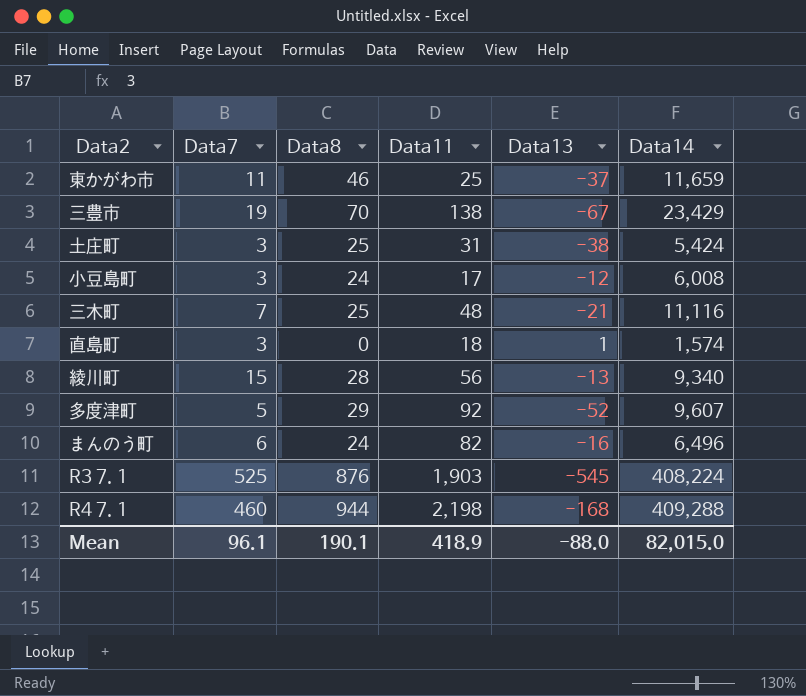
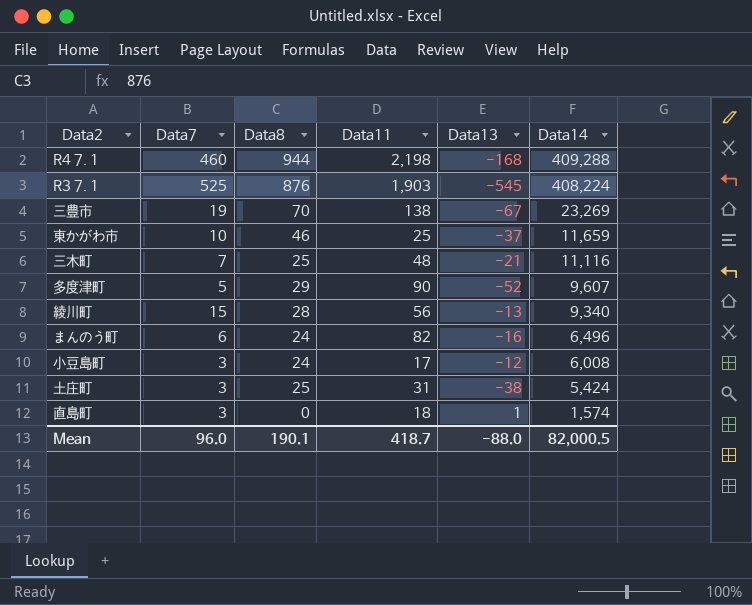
row order: none -> Data14 descending
三豊市 | Data14: 23,429 -> 23,269
東かがわ市 | Data7: 11 -> 10
多度津町 | Data11: 92 -> 90
Mean | Data7: 96.1 -> 96.0
Mean | Data11: 418.9 -> 418.7
Mean | Data14: 82,015.0 -> 82,000.5

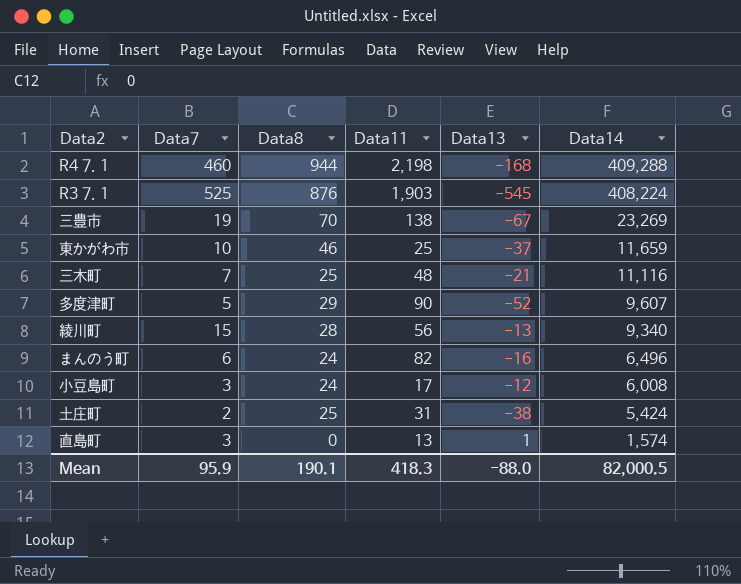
土庄町 | Data7: 3 -> 2
直島町 | Data11: 18 -> 13
Mean | Data7: 96.0 -> 95.9
Mean | Data11: 418.7 -> 418.3

